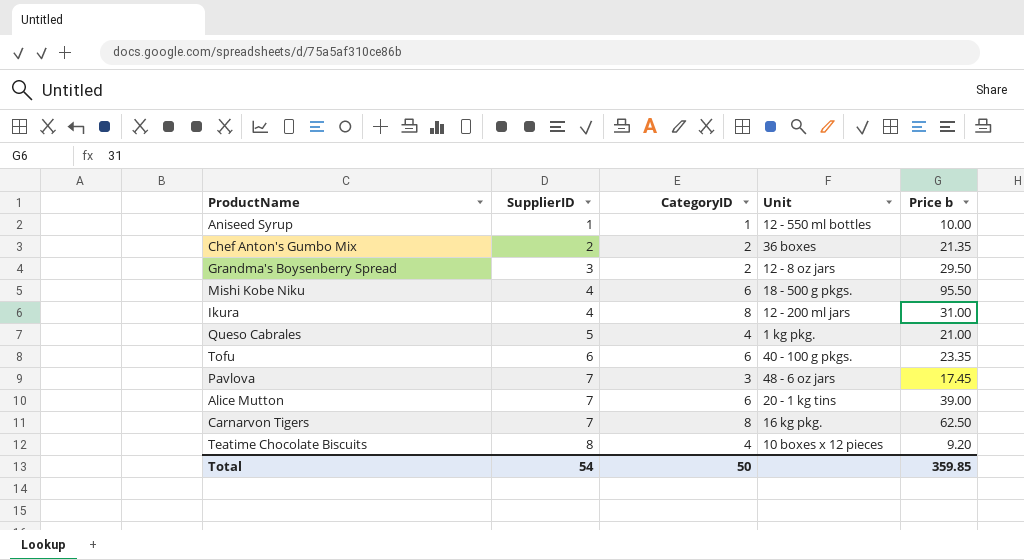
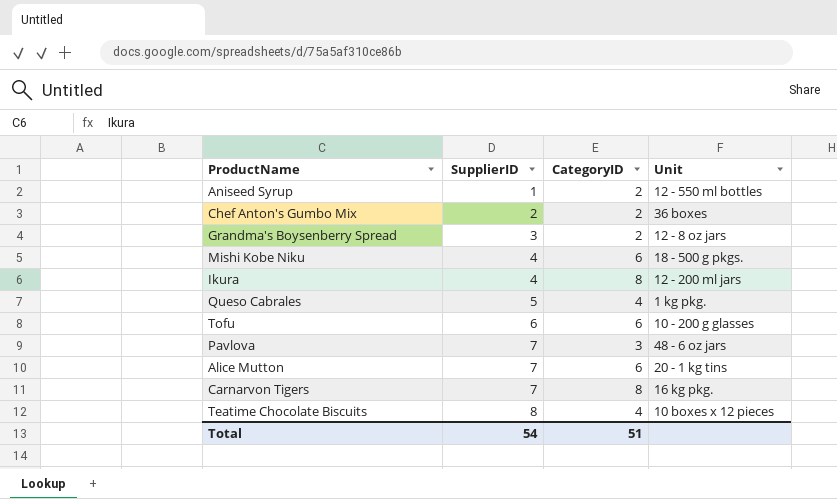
column Price b | position: 5 -> none
Aniseed Syrup | CategoryID: 1 -> 2
Tofu | Unit: 40 - 100 g pkgs. -> 10 - 200 g glasses
Total | CategoryID: 50 -> 51

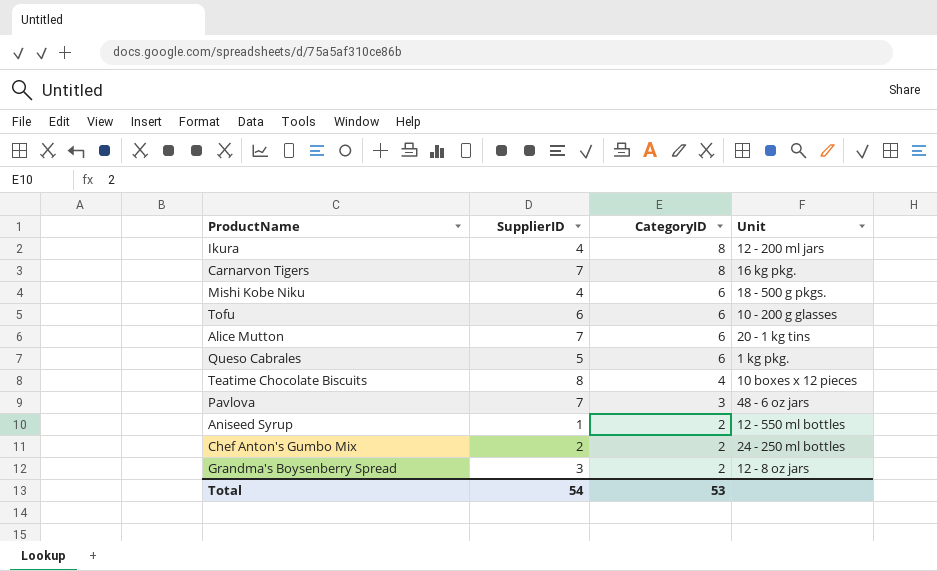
row order: SupplierID ascending -> CategoryID descending
Queso Cabrales | CategoryID: 4 -> 6
Chef Anton's Gumbo Mix | Unit: 36 boxes -> 24 - 250 ml bottles
Total | CategoryID: 51 -> 53

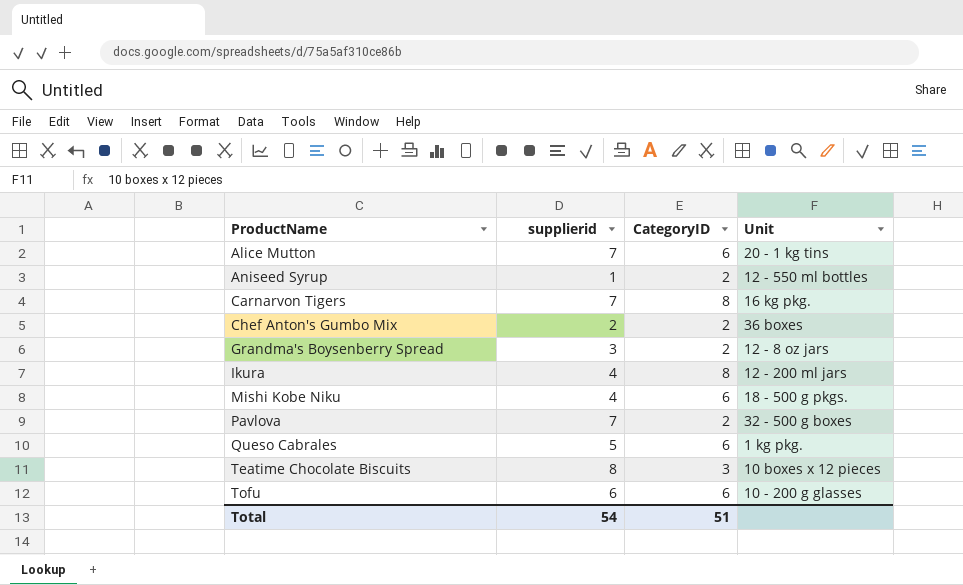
row order: CategoryID descending -> ProductName ascending
column name: SupplierID -> supplierid
Chef Anton's Gumbo Mix | Unit: 24 - 250 ml bottles -> 36 boxes
Pavlova | CategoryID: 3 -> 2
Pavlova | Unit: 48 - 6 oz jars -> 32 - 500 g boxes
Teatime Chocolate Biscuits | CategoryID: 4 -> 3
Total | CategoryID: 53 -> 51

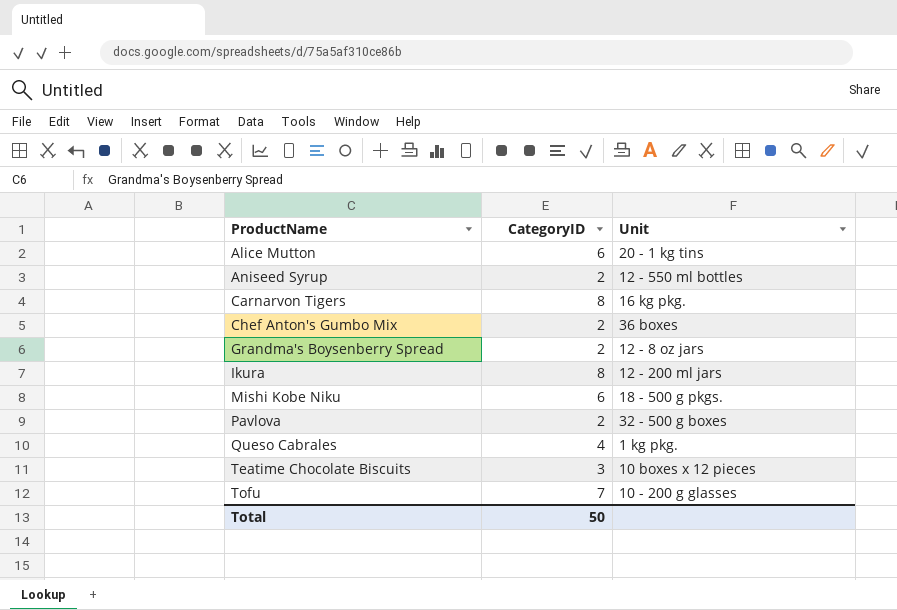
column supplierid | position: 2 -> none
Queso Cabrales | CategoryID: 6 -> 4
Tofu | CategoryID: 6 -> 7
Total | CategoryID: 51 -> 50

